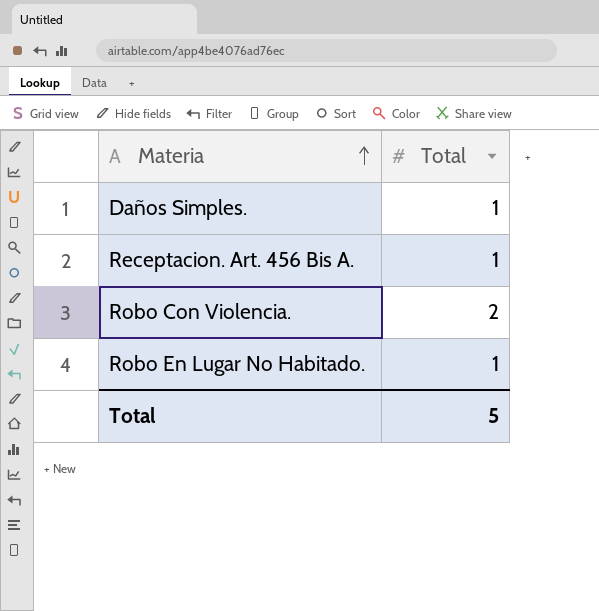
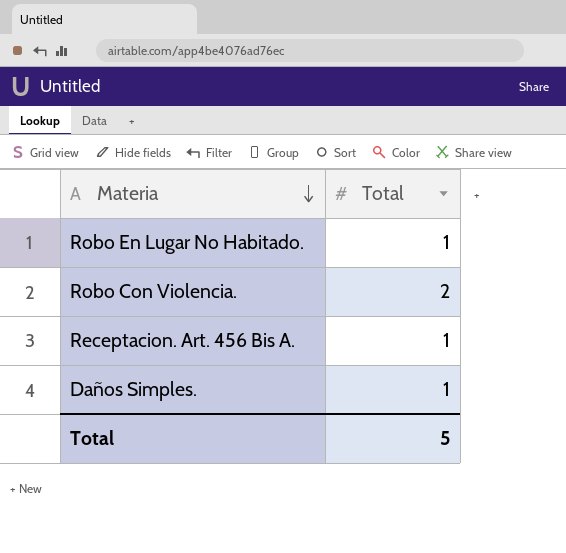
row order: Materia ascending -> Materia descending

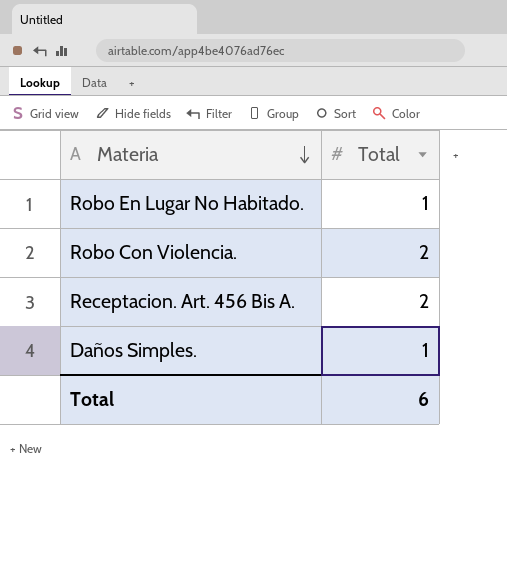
Receptacion. Art. 456 Bis A. | Total: 1 -> 2
Total | Total: 5 -> 6

